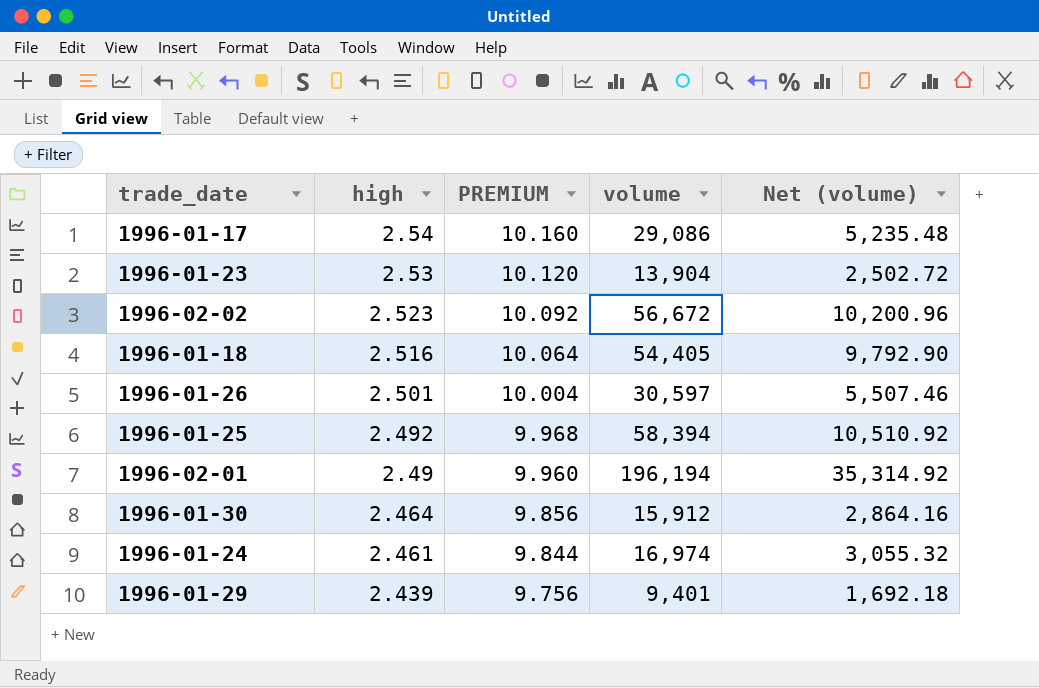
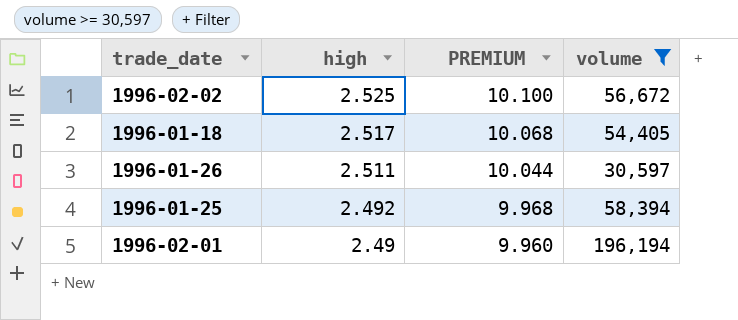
filter: none -> volume >= 30,597
column Net (volume) | formula: [volume] * 0.18 -> none
1996-02-02 | high: 2.523 -> 2.525
1996-02-02 | PREMIUM: 10.092 -> 10.100
1996-01-18 | high: 2.516 -> 2.517
1996-01-18 | PREMIUM: 10.064 -> 10.068
1996-01-26 | high: 2.501 -> 2.511
1996-01-26 | PREMIUM: 10.004 -> 10.044

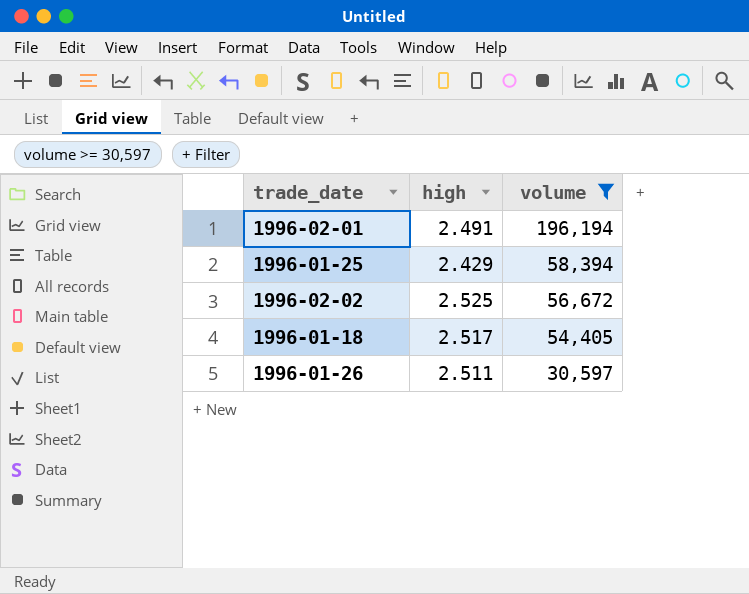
row order: high descending -> volume descending
column PREMIUM | formula: [high] * 4 -> none
1996-02-01 | high: 2.49 -> 2.491
1996-01-25 | high: 2.492 -> 2.429

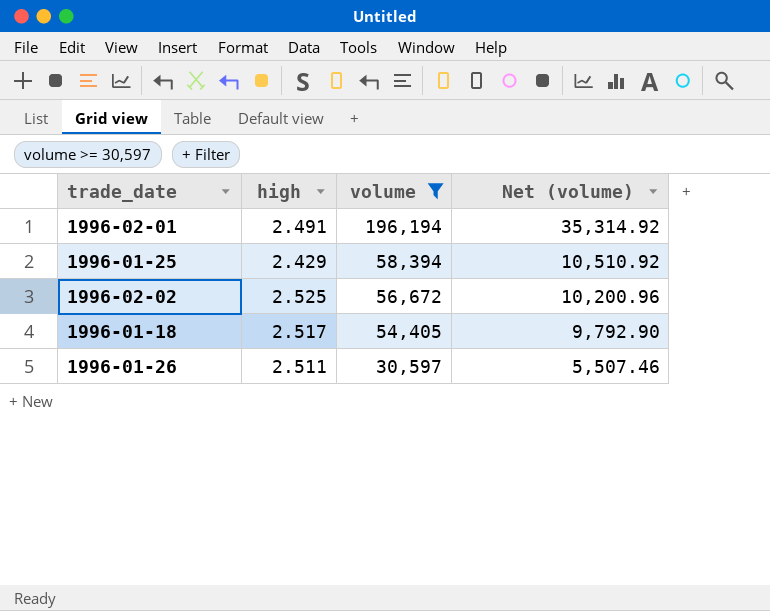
column Net (volume) | formula: none -> [volume] * 0.18

